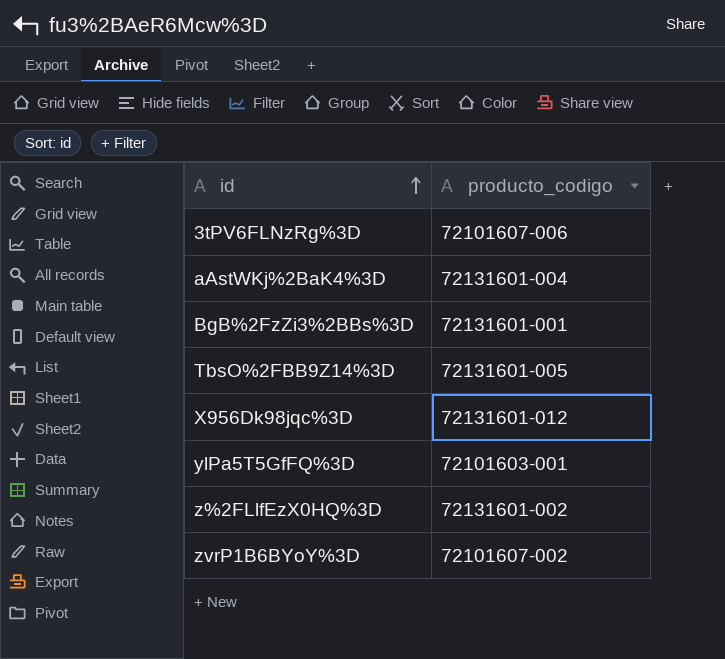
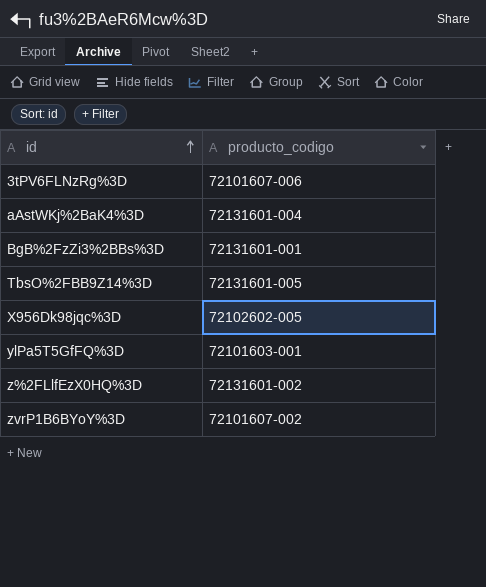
X956Dk98jqc%3D | producto_codigo: 72131601-012 -> 72102602-005

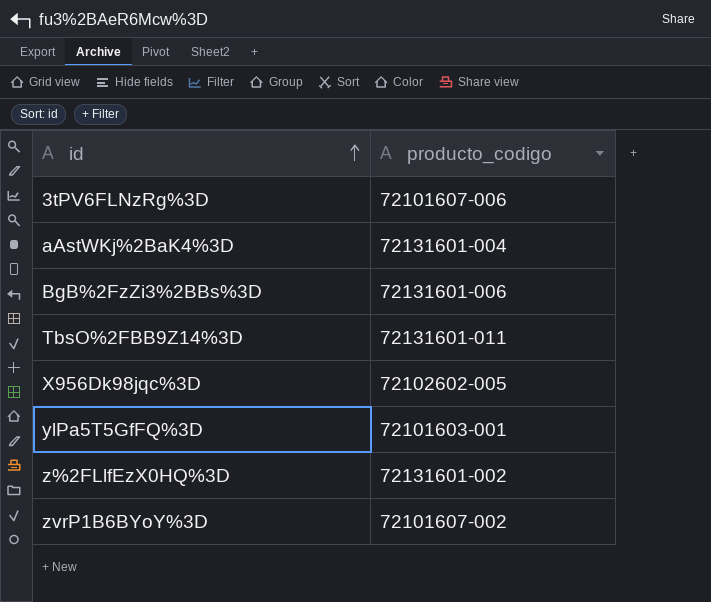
BgB%2FzZi3%2BBs%3D | producto_codigo: 72131601-001 -> 72131601-006
TbsO%2FBB9Z14%3D | producto_codigo: 72131601-005 -> 72131601-011

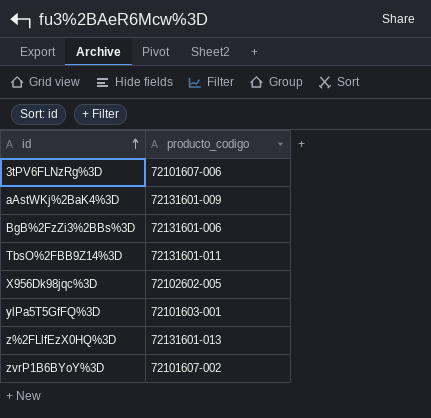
aAstWKj%2BaK4%3D | producto_codigo: 72131601-004 -> 72131601-009
z%2FLlfEzX0HQ%3D | producto_codigo: 72131601-002 -> 72131601-013

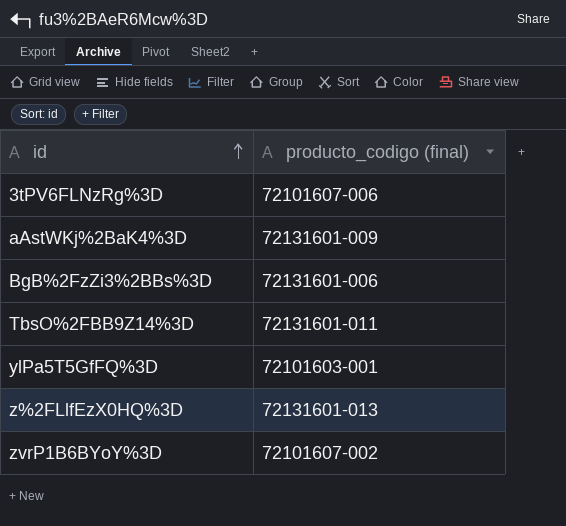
column name: producto_codigo -> producto_codigo (final)
row X956Dk98jqc%3D: 72102602-005 -> none

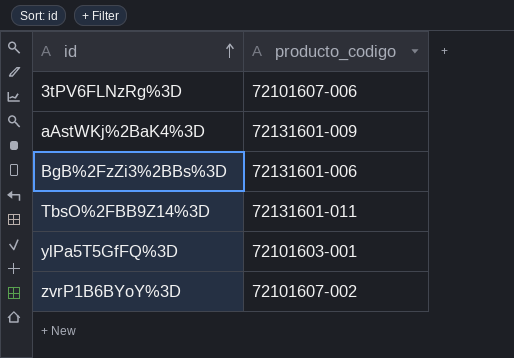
column name: producto_codigo (final) -> producto_codigo
row z%2FLlfEzX0HQ%3D: 72131601-013 -> none

